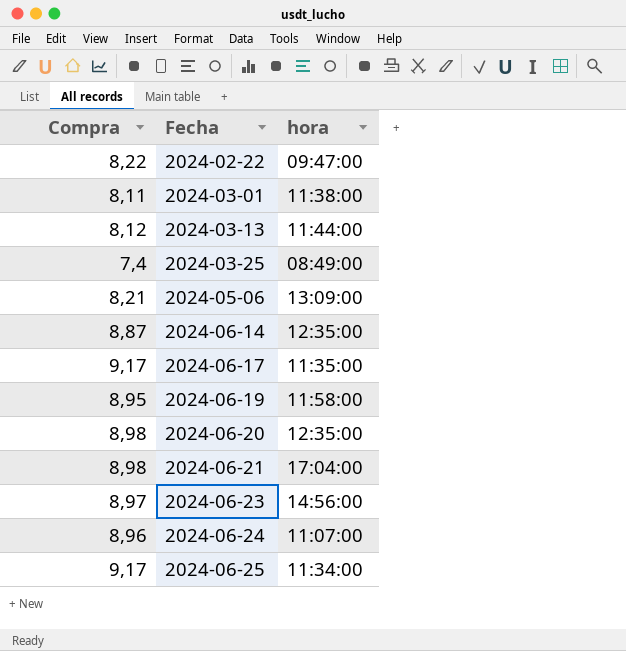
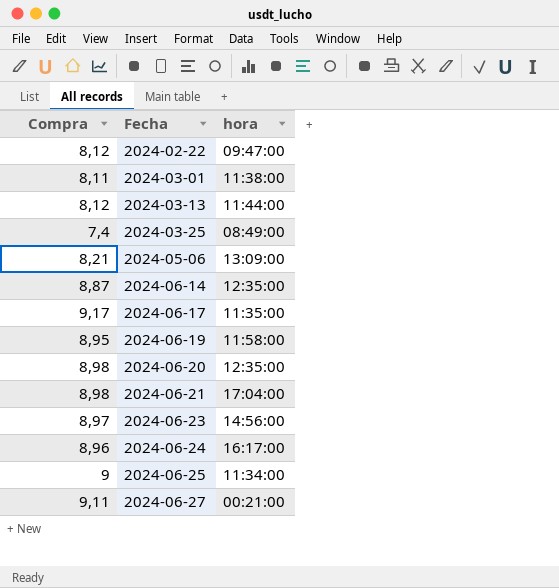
2024-02-22 | Compra: 8,22 -> 8,12
2024-06-24 | hora: 11:07:00 -> 16:17:00
2024-06-25 | Compra: 9,17 -> 9
row 2024-06-27: none -> 9,11 | 00:21:00

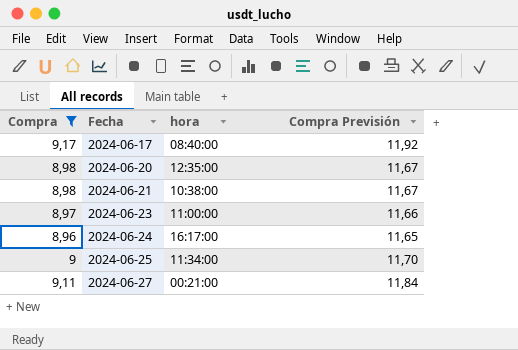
filter: none -> Compra >= 8,96
column Compra Previsión | formula: none -> [Compra] * 1,3
2024-06-17 | hora: 11:35:00 -> 08:40:00
2024-06-21 | hora: 17:04:00 -> 10:38:00
2024-06-23 | hora: 14:56:00 -> 11:00:00

